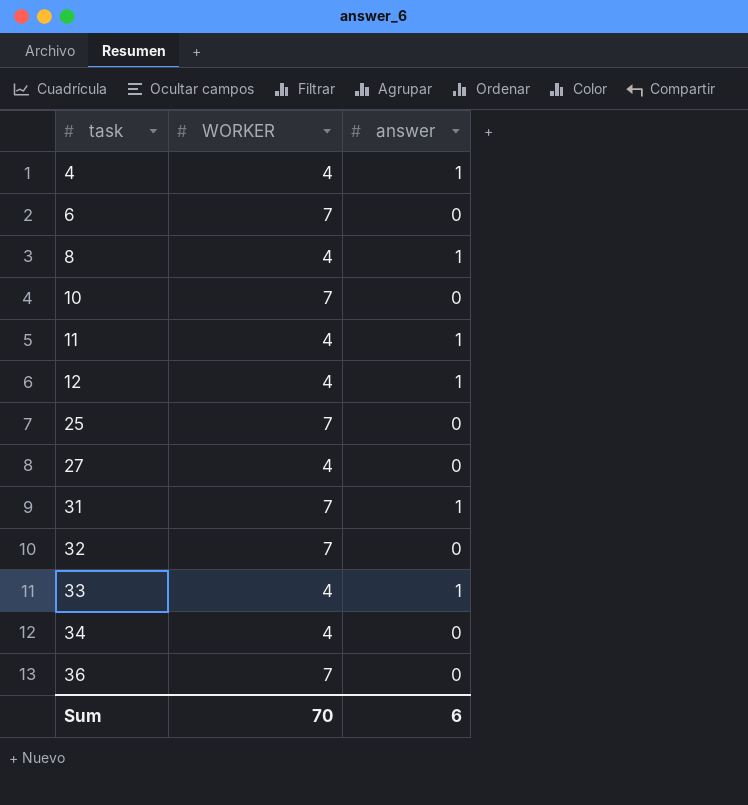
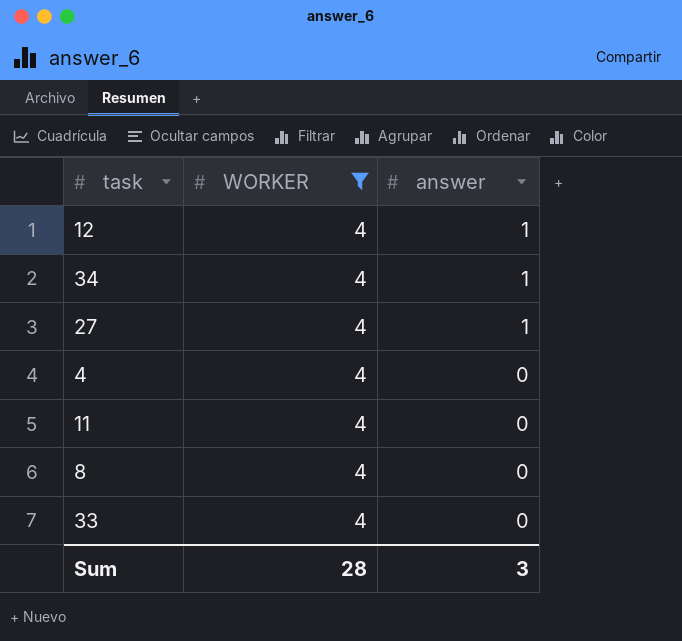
filter: none -> WORKER = 4
row order: task ascending -> answer descending
34 | answer: 0 -> 1
27 | answer: 0 -> 1
4 | answer: 1 -> 0
11 | answer: 1 -> 0
8 | answer: 1 -> 0
33 | answer: 1 -> 0
Sum | WORKER: 70 -> 28
Sum | answer: 6 -> 3

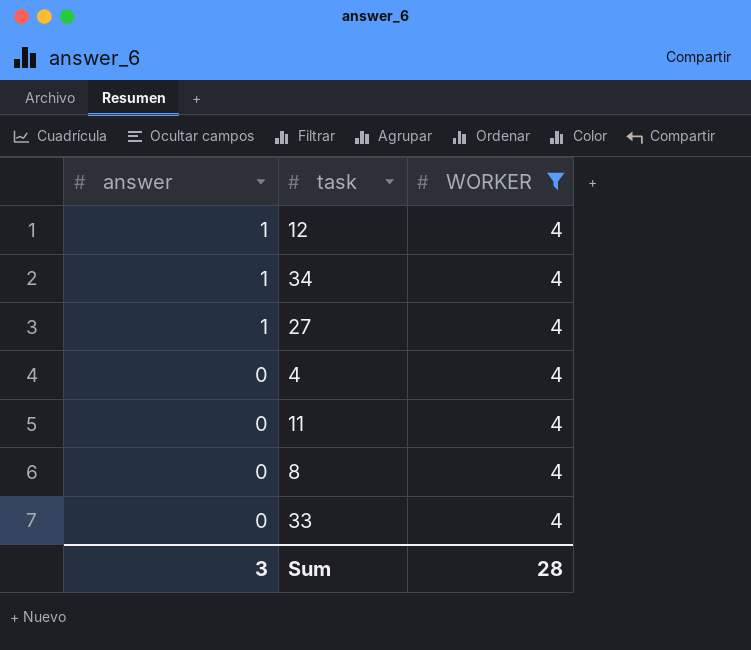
column answer | position: 3 -> 1

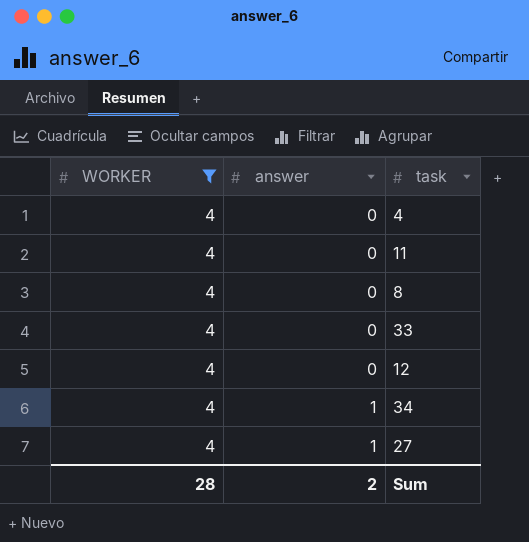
row order: answer descending -> answer ascending
column WORKER | position: 3 -> 1
12 | answer: 1 -> 0
Sum | answer: 3 -> 2

